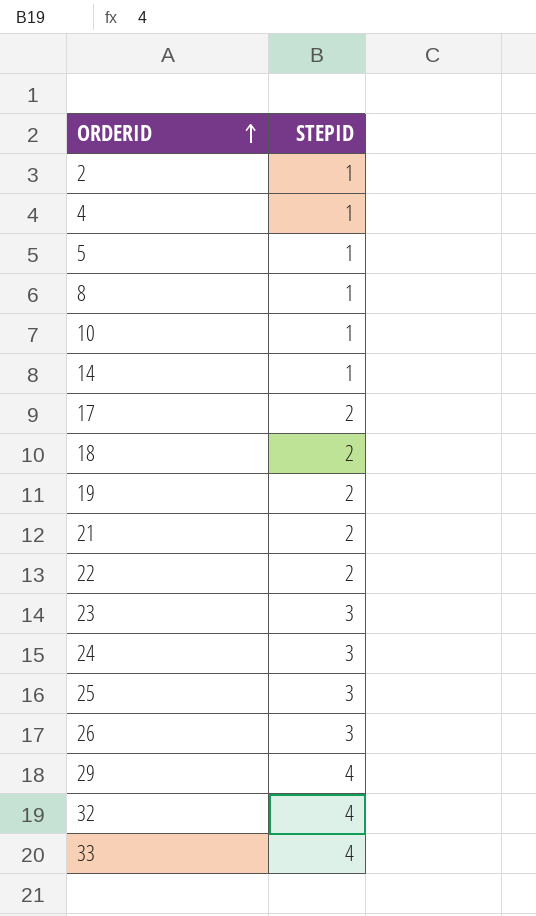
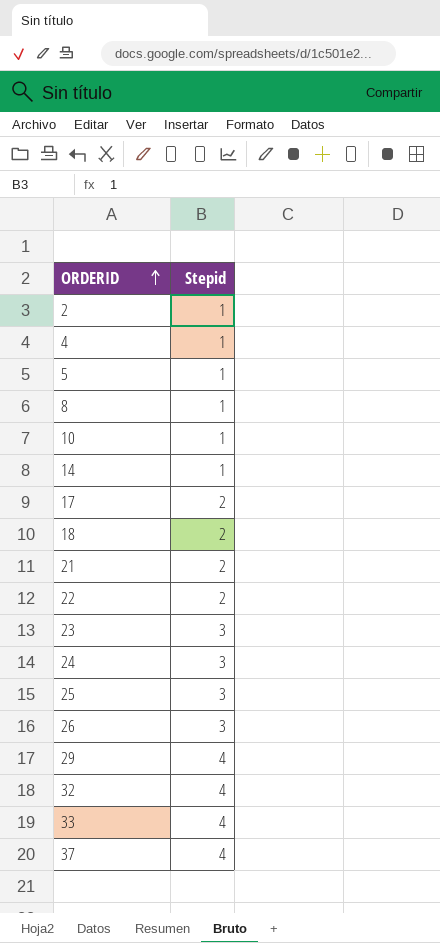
column name: STEPID -> Stepid
row 19: 2 -> none
row 37: none -> 4

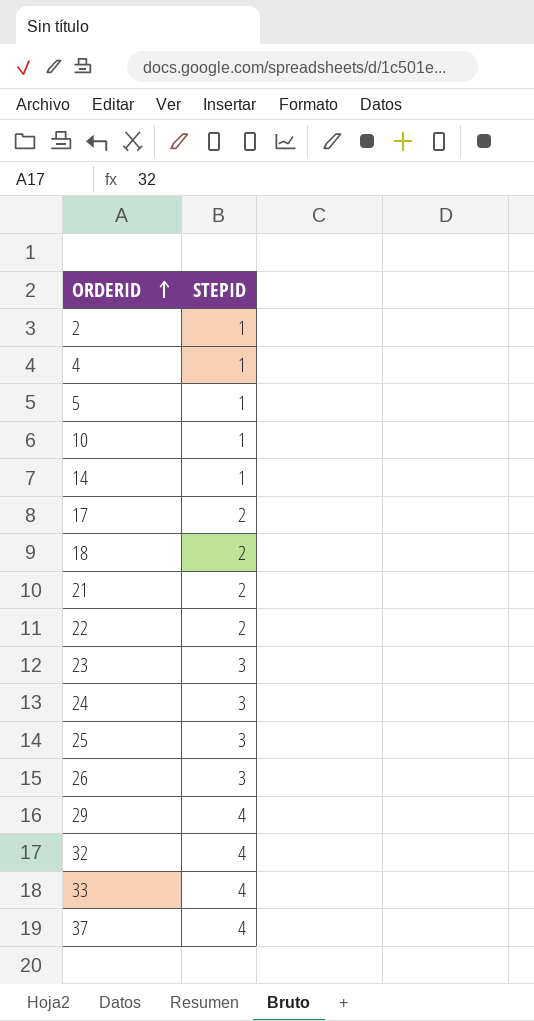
column name: Stepid -> STEPID
row 8: 1 -> none

